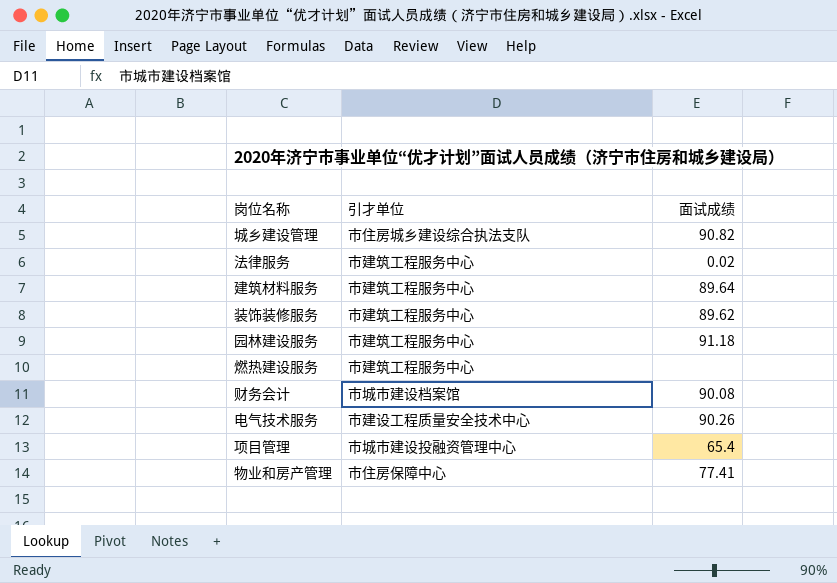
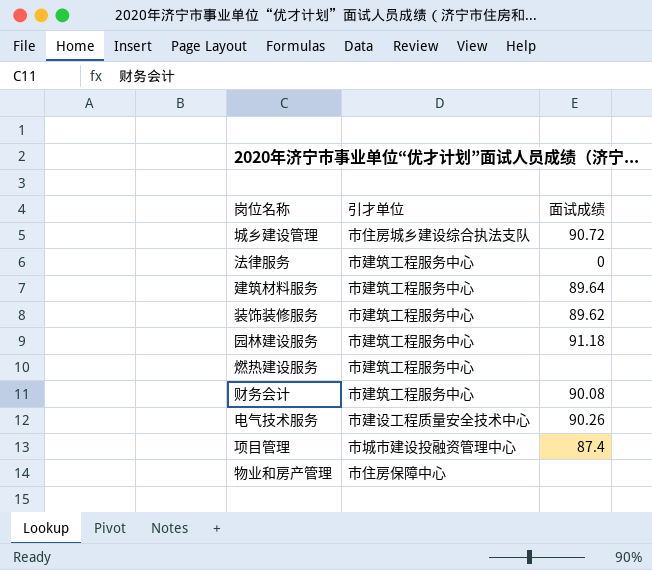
城乡建设管理 | 面试成绩: 90.82 -> 90.72
法律服务 | 面试成绩: 0.02 -> 0
财务会计 | 引才单位: 市城市建设档案馆 -> 市建筑工程服务中心
项目管理 | 面试成绩: 65.4 -> 87.4
物业和房产管理 | 面试成绩: 77.41 -> none

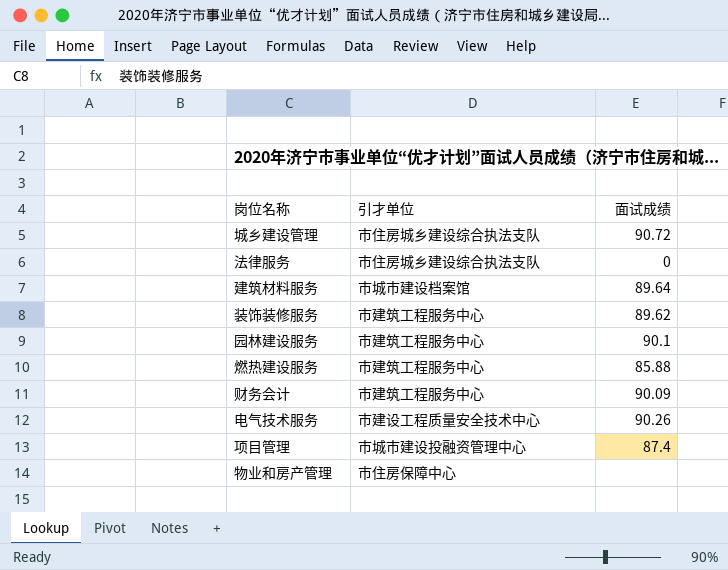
法律服务 | 引才单位: 市建筑工程服务中心 -> 市住房城乡建设综合执法支队
建筑材料服务 | 引才单位: 市建筑工程服务中心 -> 市城市建设档案馆
园林建设服务 | 面试成绩: 91.18 -> 90.1
燃热建设服务 | 面试成绩: none -> 85.88
财务会计 | 面试成绩: 90.08 -> 90.09

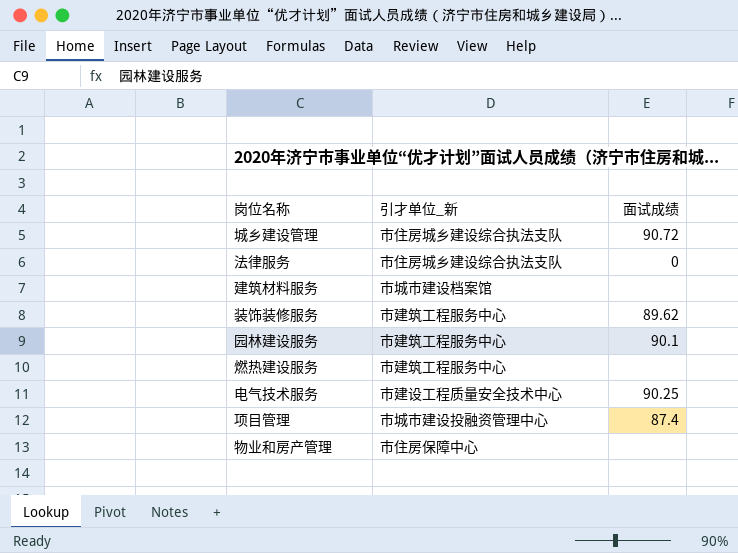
column name: 引才单位 -> 引才单位_新
row 财务会计: 市建筑工程服务中心 | 90.09 -> none
建筑材料服务 | 面试成绩: 89.64 -> none
燃热建设服务 | 面试成绩: 85.88 -> none
电气技术服务 | 面试成绩: 90.26 -> 90.25

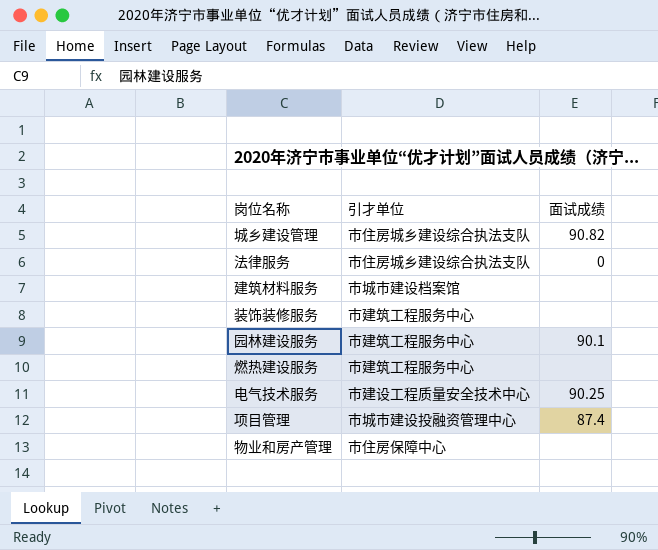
column name: 引才单位_新 -> 引才单位
城乡建设管理 | 面试成绩: 90.72 -> 90.82
装饰装修服务 | 面试成绩: 89.62 -> none

